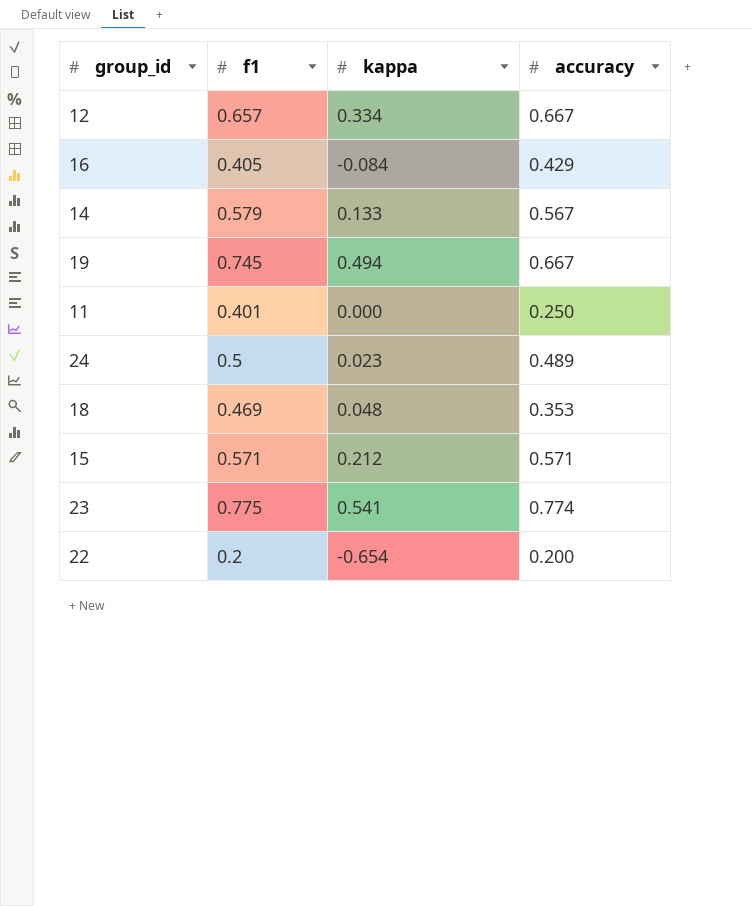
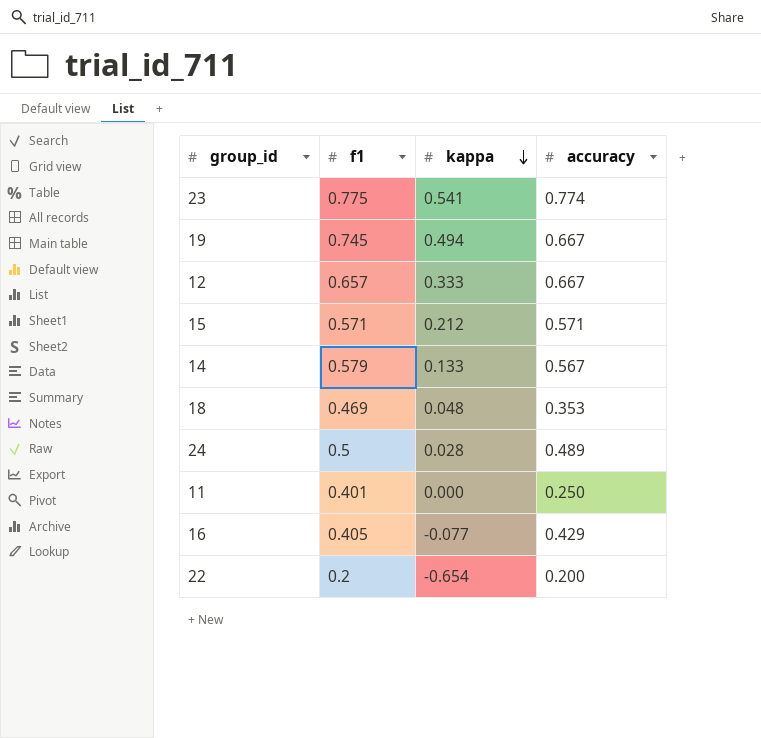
row order: none -> kappa descending
12 | kappa: 0.334 -> 0.333
24 | kappa: 0.023 -> 0.028
16 | kappa: -0.084 -> -0.077

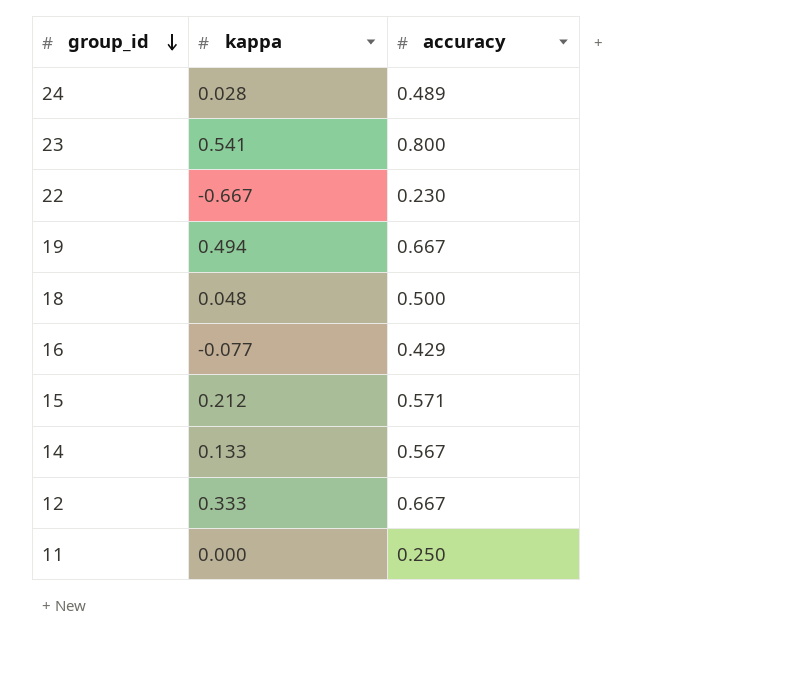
row order: kappa descending -> group_id descending
column f1 | position: 2 -> none
23 | accuracy: 0.774 -> 0.800
22 | kappa: -0.654 -> -0.667
22 | accuracy: 0.200 -> 0.230
18 | accuracy: 0.353 -> 0.500

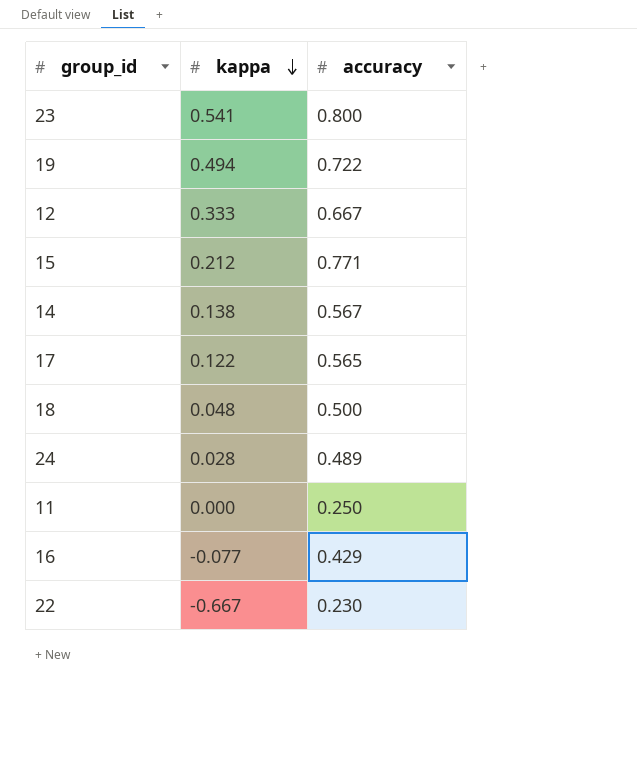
row order: group_id descending -> kappa descending
19 | accuracy: 0.667 -> 0.722
15 | accuracy: 0.571 -> 0.771
14 | kappa: 0.133 -> 0.138
row 17: none -> 0.122 | 0.565

